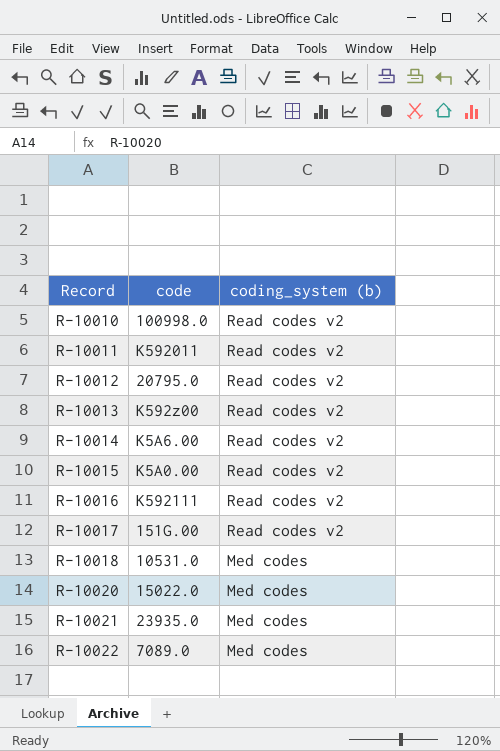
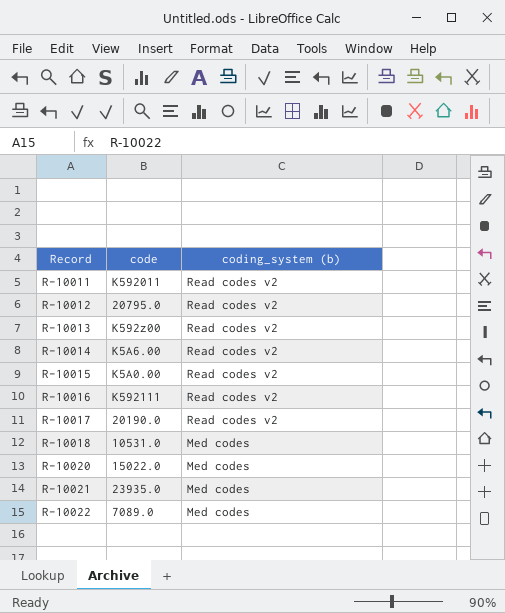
row R-10010: 100998.0 | Read codes v2 -> none
R-10017 | code: 151G.00 -> 20190.0

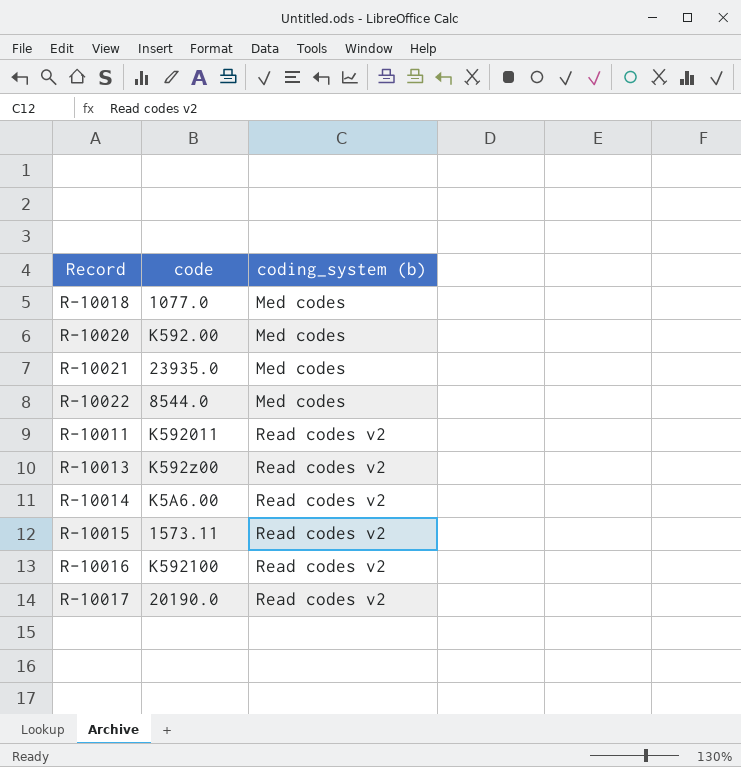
row order: Record ascending -> coding_system (b) ascending
row R-10012: 20795.0 | Read codes v2 -> none
R-10018 | code: 10531.0 -> 1077.0
R-10020 | code: 15022.0 -> K592.00
R-10022 | code: 7089.0 -> 8544.0
R-10015 | code: K5A0.00 -> 1573.11
R-10016 | code: K592111 -> K592100

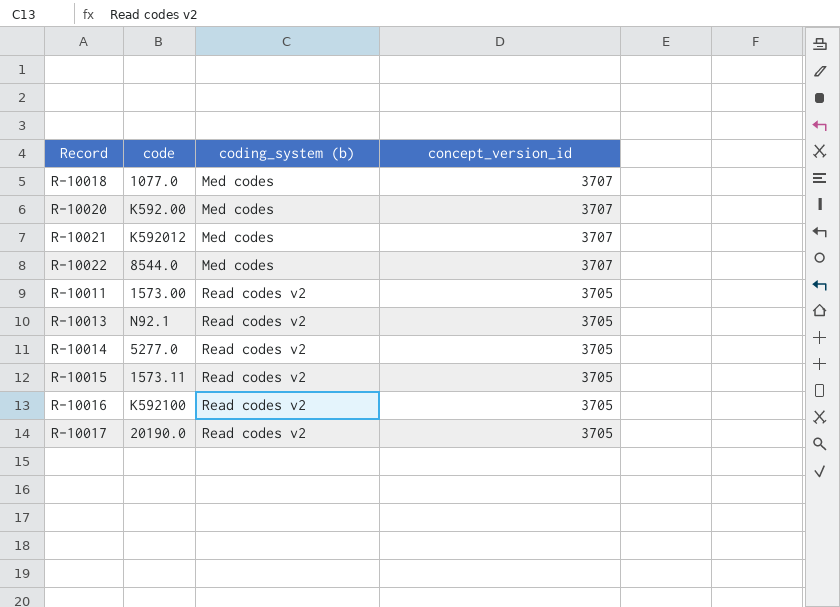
column concept_version_id | position: none -> 4
R-10021 | code: 23935.0 -> K592012
R-10011 | code: K592011 -> 1573.00
R-10013 | code: K592z00 -> N92.1
R-10014 | code: K5A6.00 -> 5277.0

